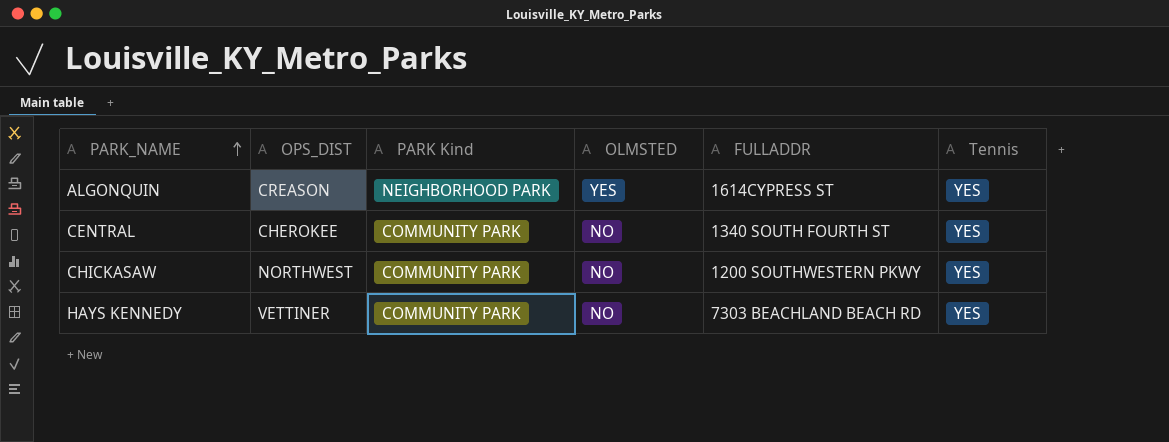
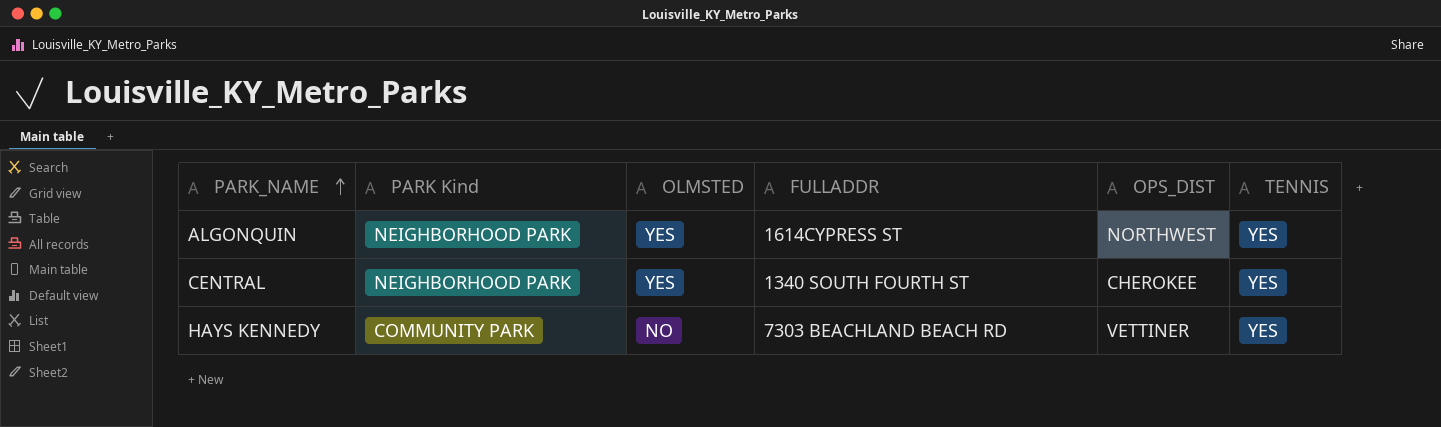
column OPS_DIST | position: 2 -> 5
column name: Tennis -> TENNIS
row CHICKASAW: NORTHWEST | COMMUNITY PARK | NO | 1200 SOUTHWESTERN PKWY | YES -> none
ALGONQUIN | OPS_DIST: CREASON -> NORTHWEST
CENTRAL | PARK Kind: COMMUNITY PARK -> NEIGHBORHOOD PARK
CENTRAL | OLMSTED: NO -> YES

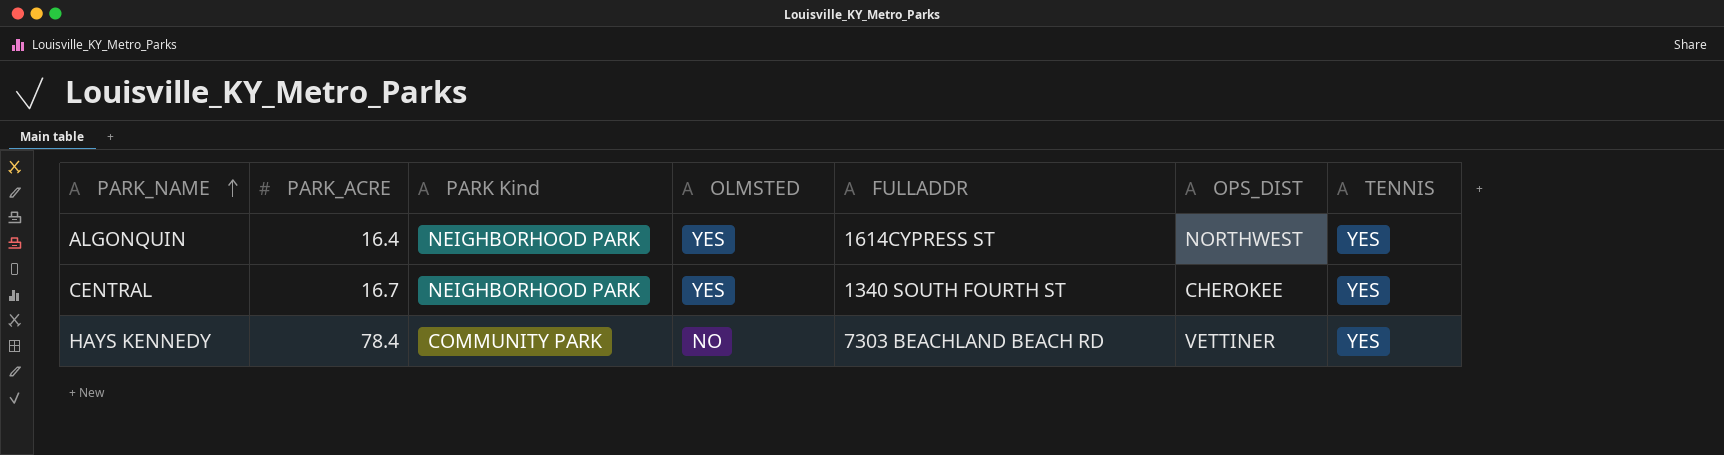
column PARK_ACRE | position: none -> 2

